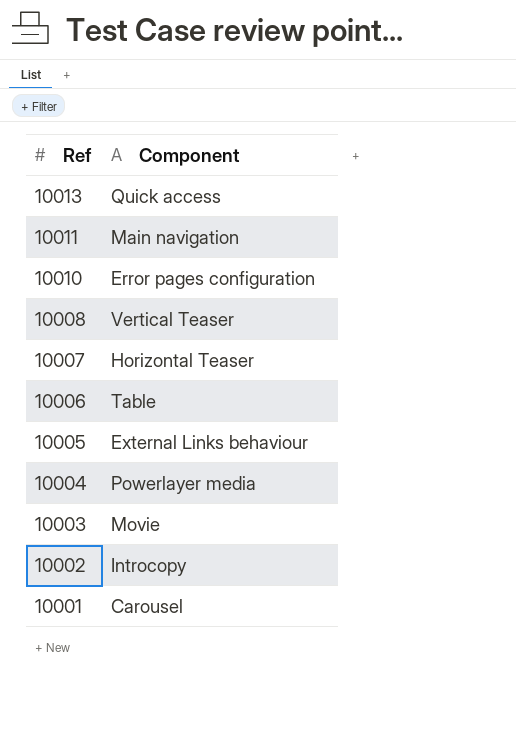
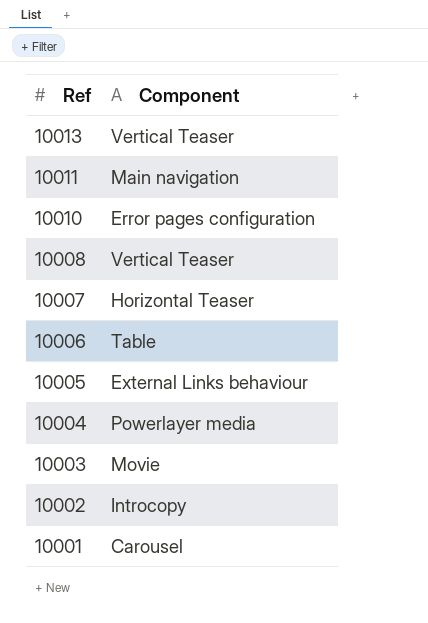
10013 | Component: Quick access -> Vertical Teaser

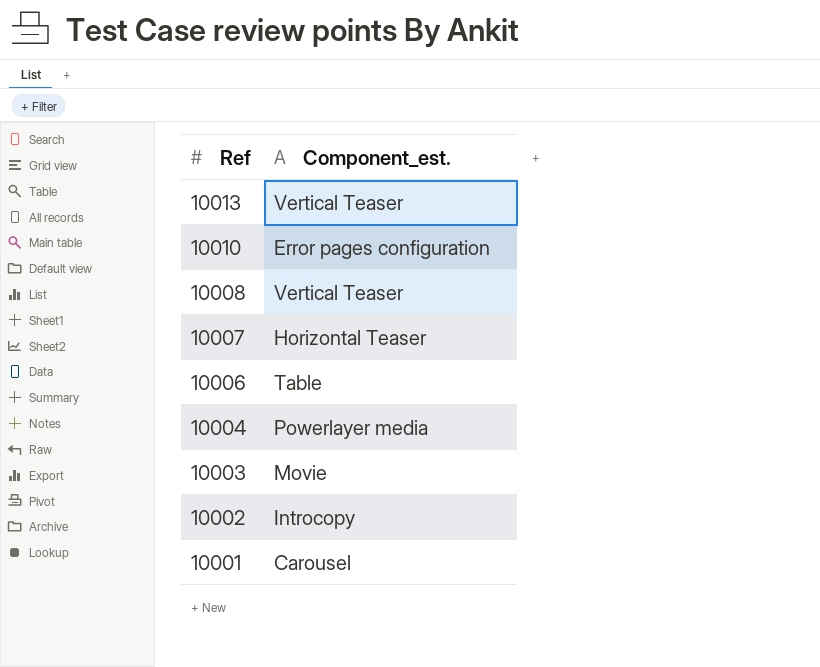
column name: Component -> Component_est.
row 10011: Main navigation -> none
row 10005: External Links behaviour -> none

